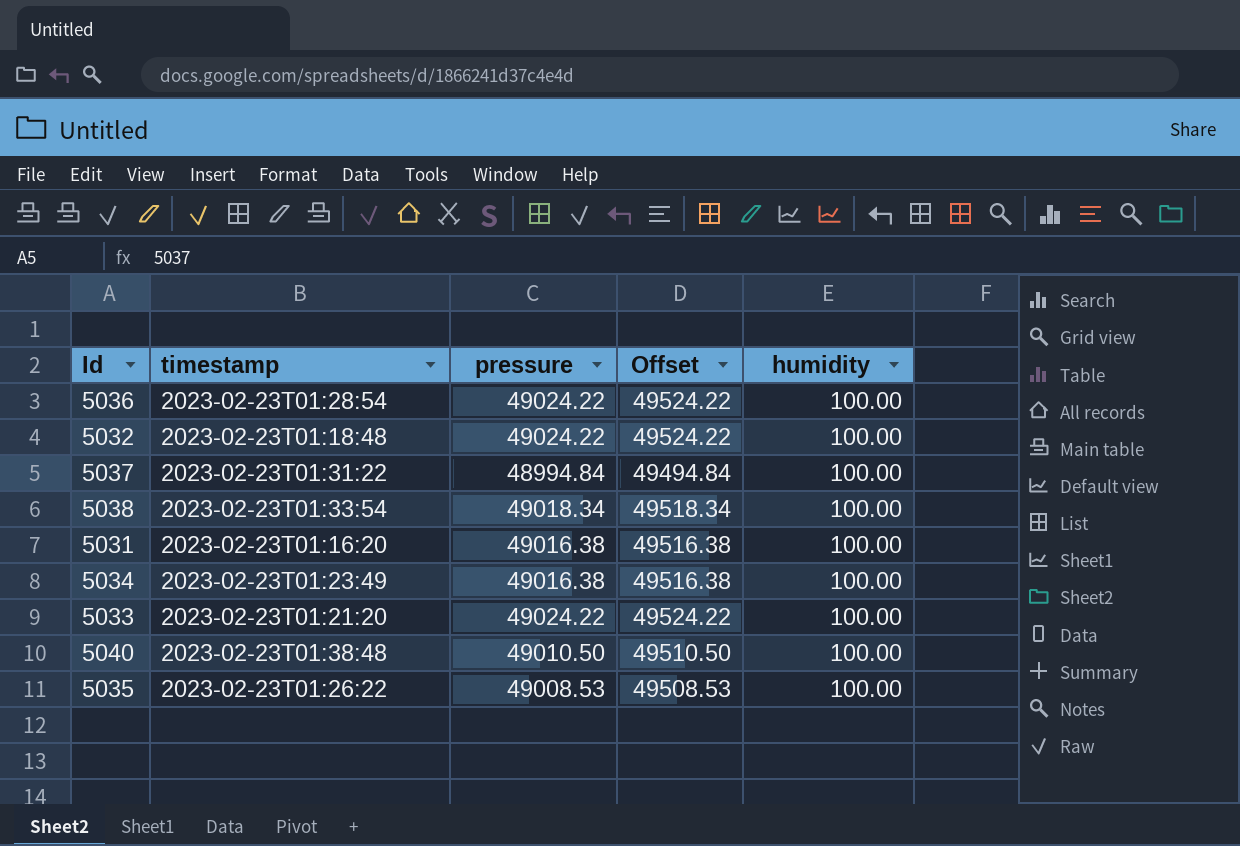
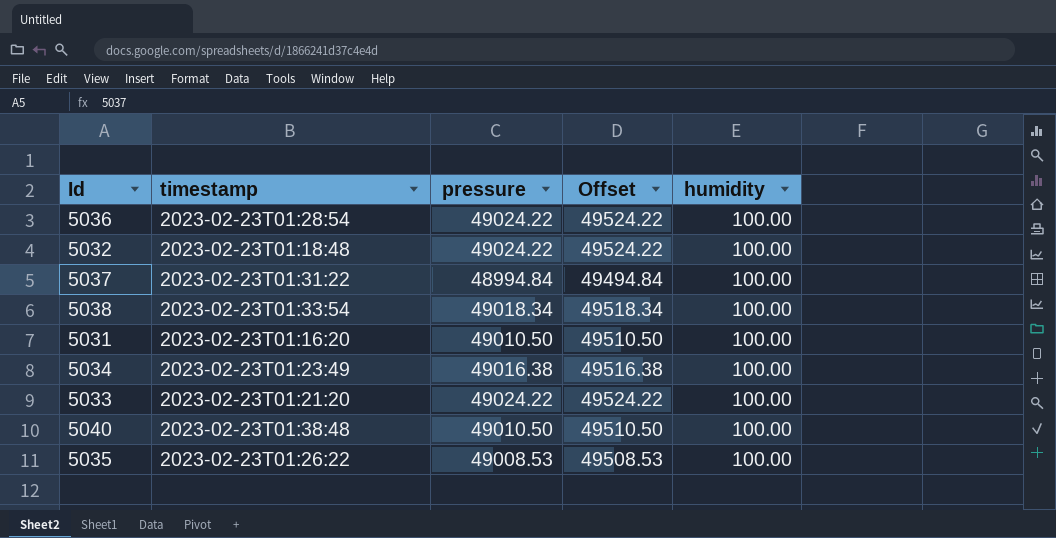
5031 | pressure: 49016.38 -> 49010.50
5031 | Offset: 49516.38 -> 49510.50

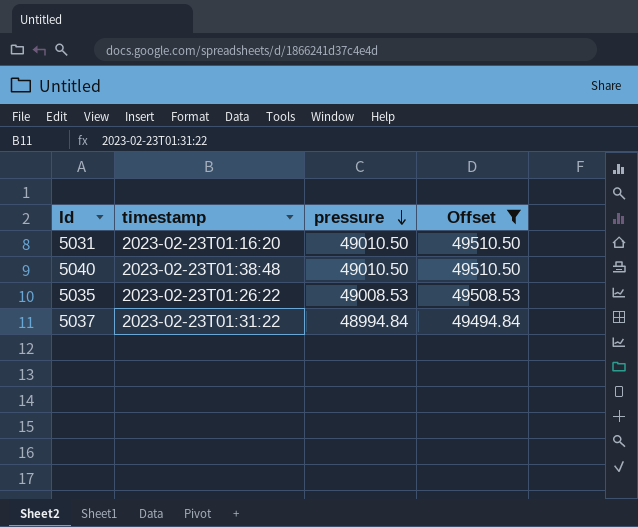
filter: none -> Offset <= 49510.50
row order: none -> pressure descending
column humidity | position: 5 -> none

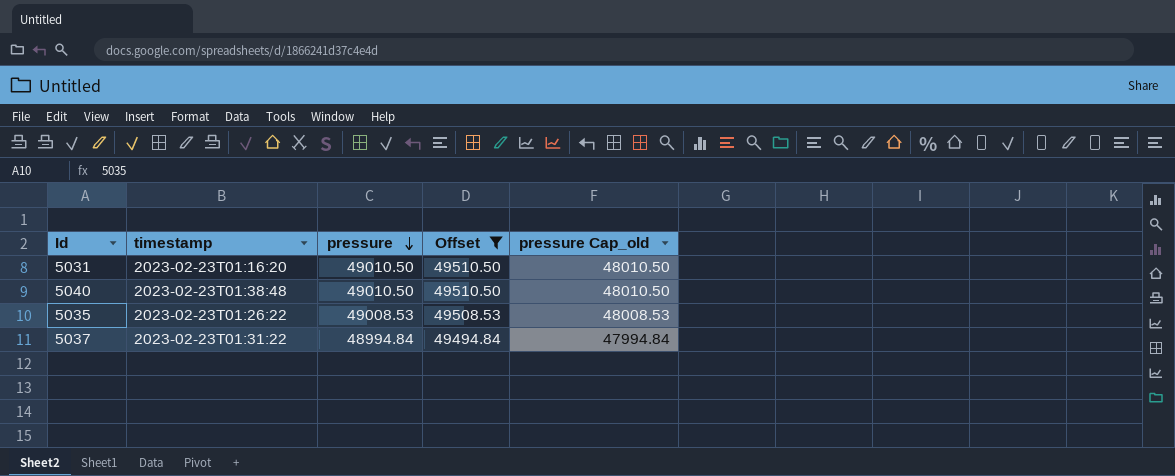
column pressure Cap_old | formula: none -> [pressure] - 1000

